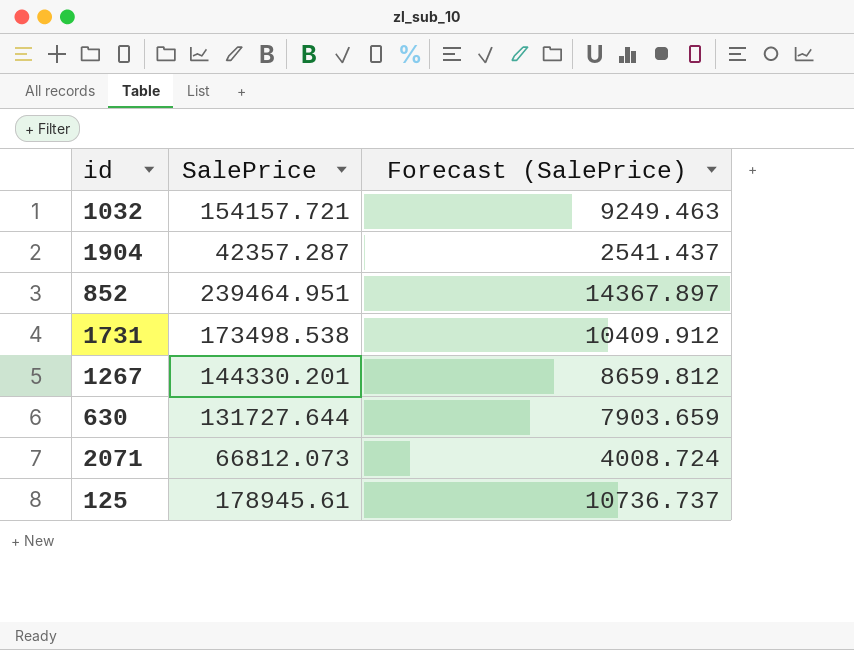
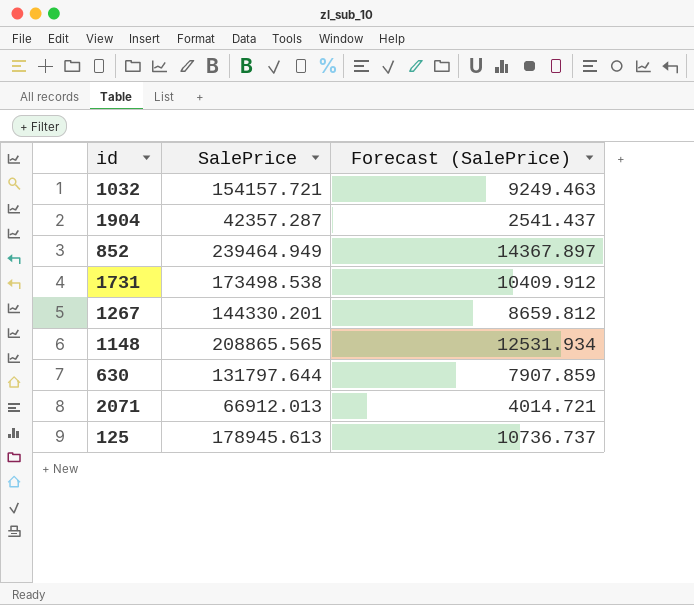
852 | SalePrice: 239464.951 -> 239464.949
row 1148: none -> 208865.565 | 12531.934
630 | SalePrice: 131727.644 -> 131797.644
630 | Forecast (SalePrice): 7903.659 -> 7907.859
2071 | SalePrice: 66812.073 -> 66912.013
2071 | Forecast (SalePrice): 4008.724 -> 4014.721
125 | SalePrice: 178945.61 -> 178945.613

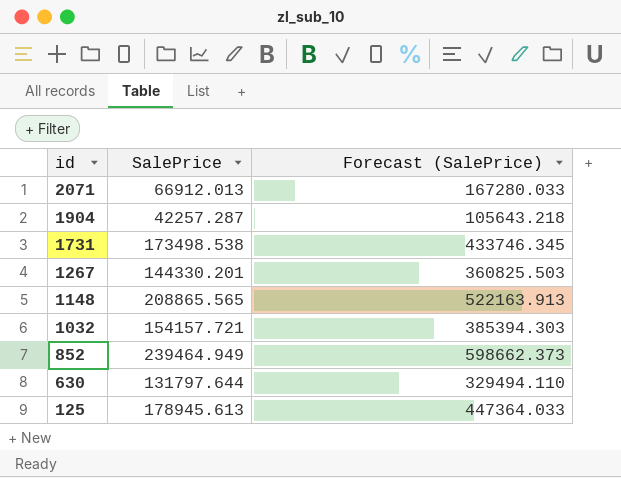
row order: none -> id descending
column Forecast (SalePrice) | formula: [SalePrice] * 0.06 -> [SalePrice] * 2.5
1904 | SalePrice: 42357.287 -> 42257.287

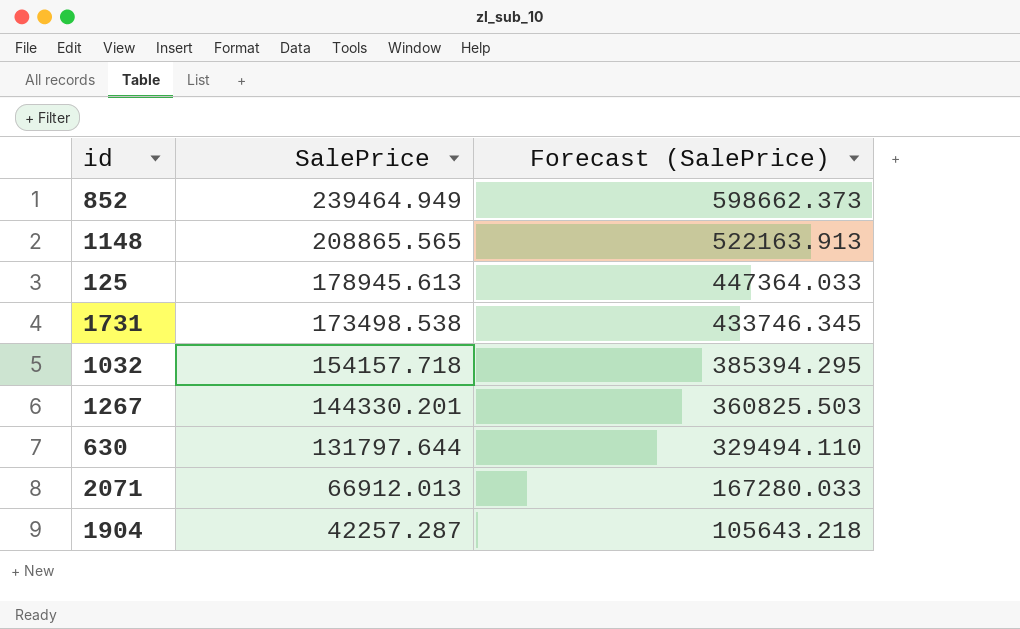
row order: id descending -> SalePrice descending
1032 | SalePrice: 154157.721 -> 154157.718
1032 | Forecast (SalePrice): 385394.303 -> 385394.295

